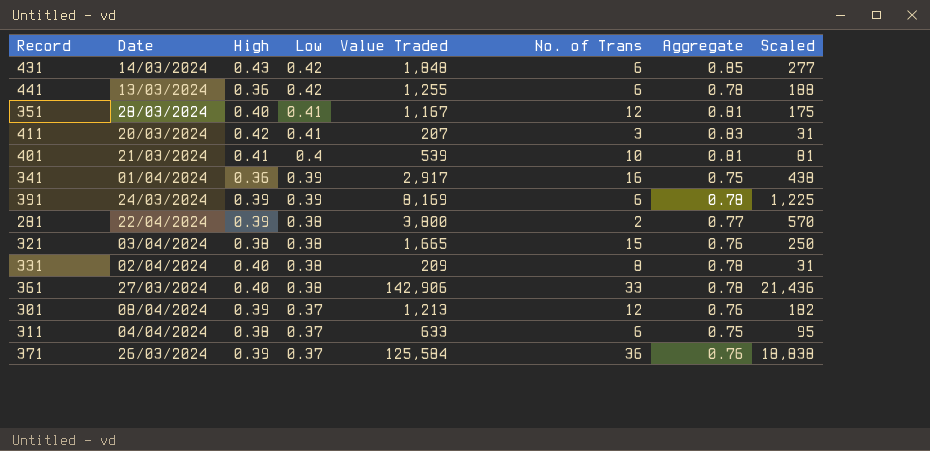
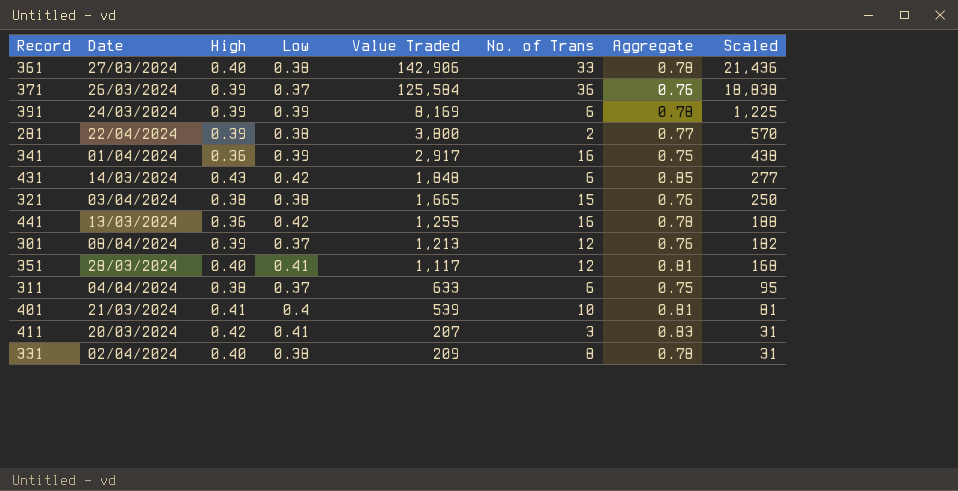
row order: Low descending -> Scaled descending
441 | No. of Trans: 6 -> 16
351 | Value Traded: 1,167 -> 1,117
351 | Scaled: 175 -> 168

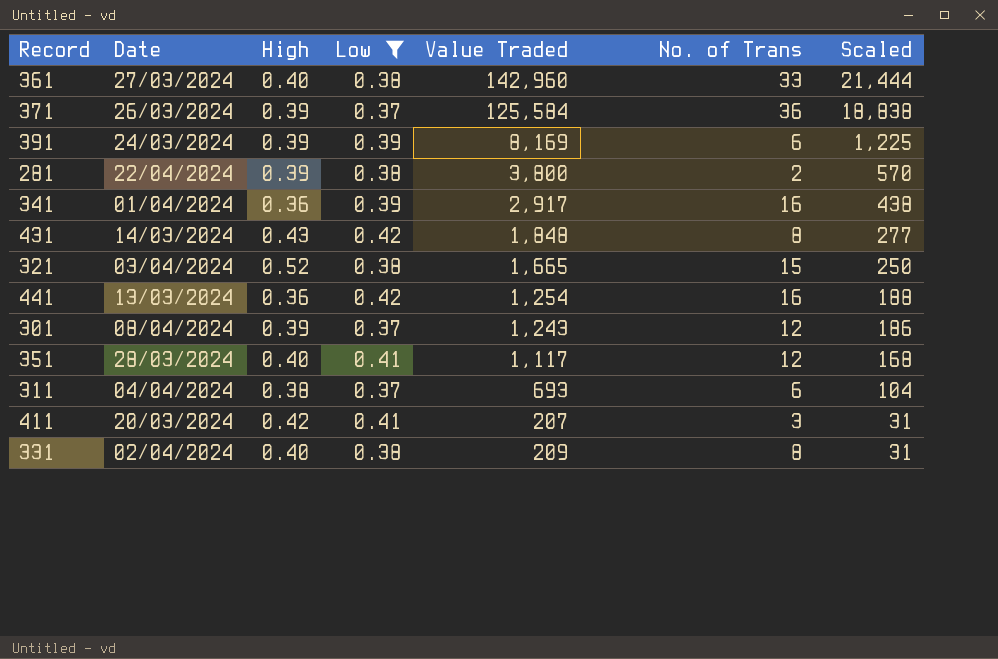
filter: none -> Low != 0.4
column Aggregate | formula: [High] + [Low] -> none
361 | Value Traded: 142,906 -> 142,960
361 | Scaled: 21,436 -> 21,444
431 | No. of Trans: 6 -> 8
321 | High: 0.38 -> 0.52
441 | Value Traded: 1,255 -> 1,254
301 | Value Traded: 1,213 -> 1,243
301 | Scaled: 182 -> 186
311 | Value Traded: 633 -> 693
311 | Scaled: 95 -> 104

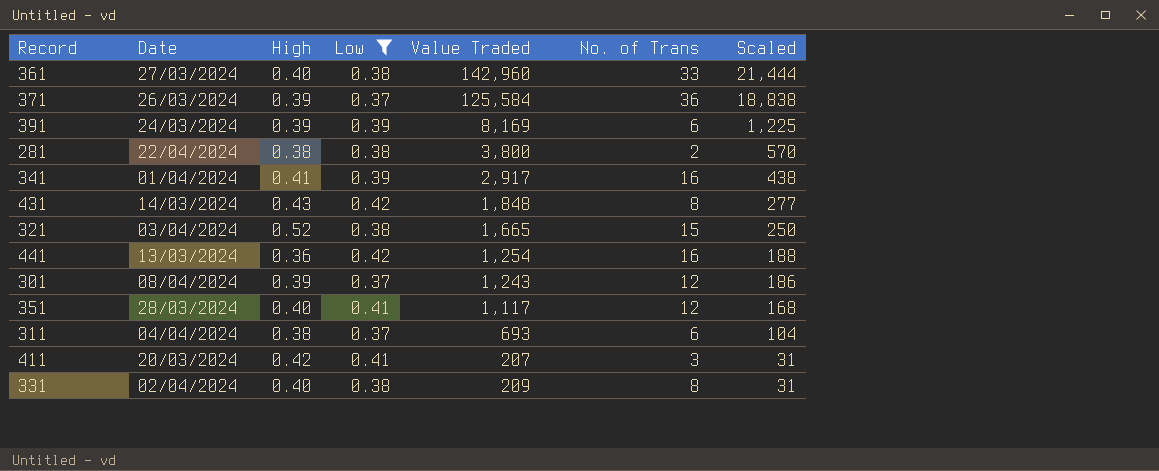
281 | High: 0.39 -> 0.38
341 | High: 0.36 -> 0.41

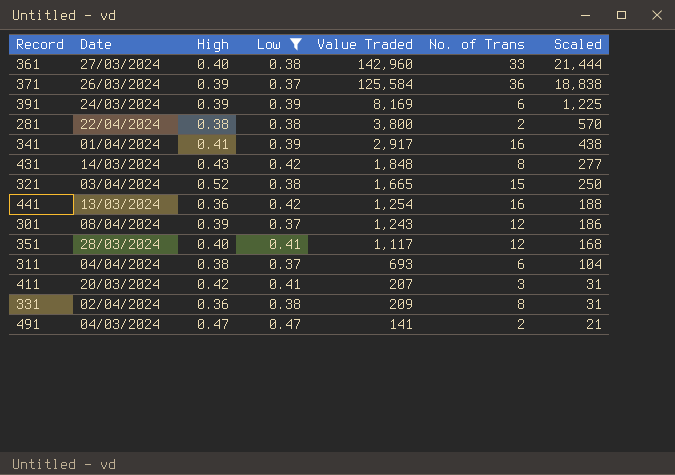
331 | High: 0.40 -> 0.36
row 491: none -> 04/03/2024 | 0.47 | 0.47 | 141 | 2 | 21

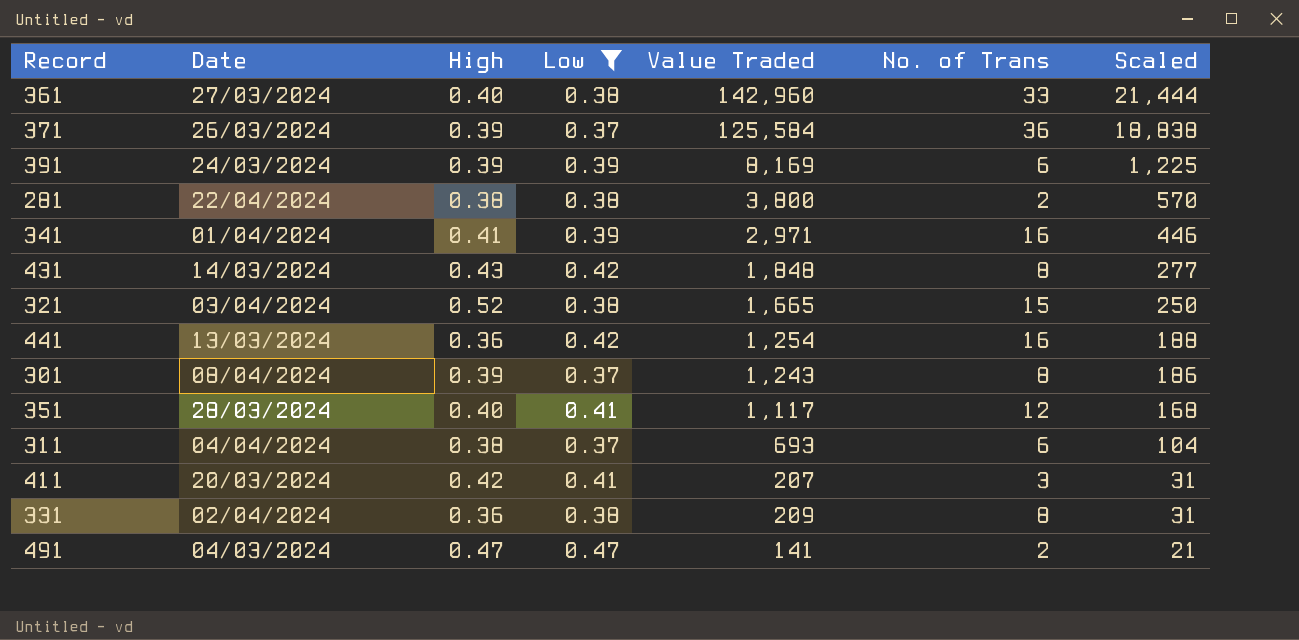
341 | Value Traded: 2,917 -> 2,971
341 | Scaled: 438 -> 446
301 | No. of Trans: 12 -> 8

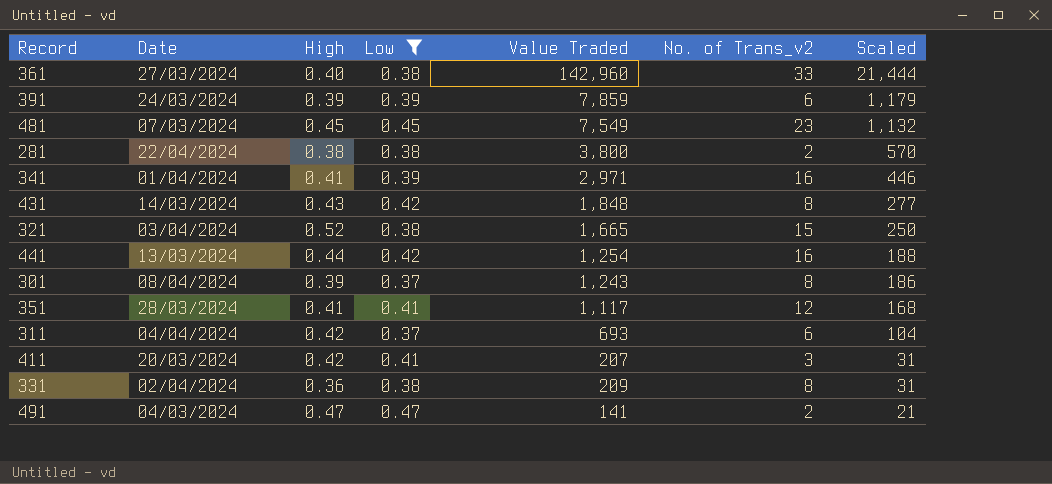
column name: No. of Trans -> No. of Trans_v2
row 371: 26/03/2024 | 0.39 | 0.37 | 125,584 | 36 | 18,838 -> none
391 | Value Traded: 8,169 -> 7,859
391 | Scaled: 1,225 -> 1,179
row 481: none -> 07/03/2024 | 0.45 | 0.45 | 7,549 | 23 | 1,132
441 | High: 0.36 -> 0.44
351 | High: 0.40 -> 0.41
311 | High: 0.38 -> 0.42

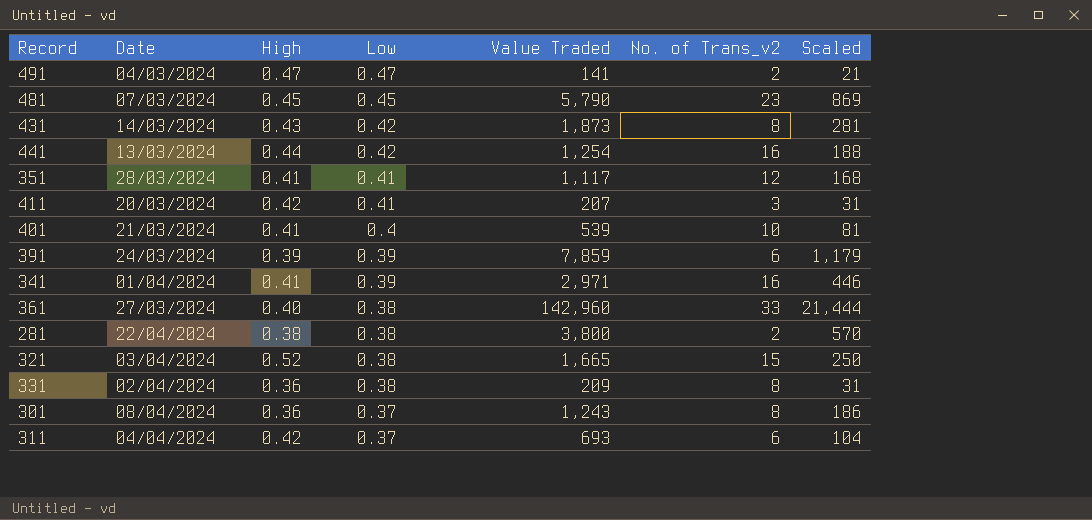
filter: Low != 0.4 -> none
row order: Scaled descending -> Low descending
481 | Value Traded: 7,549 -> 5,790
481 | Scaled: 1,132 -> 869
431 | Value Traded: 1,848 -> 1,873
431 | Scaled: 277 -> 281
301 | High: 0.39 -> 0.36

